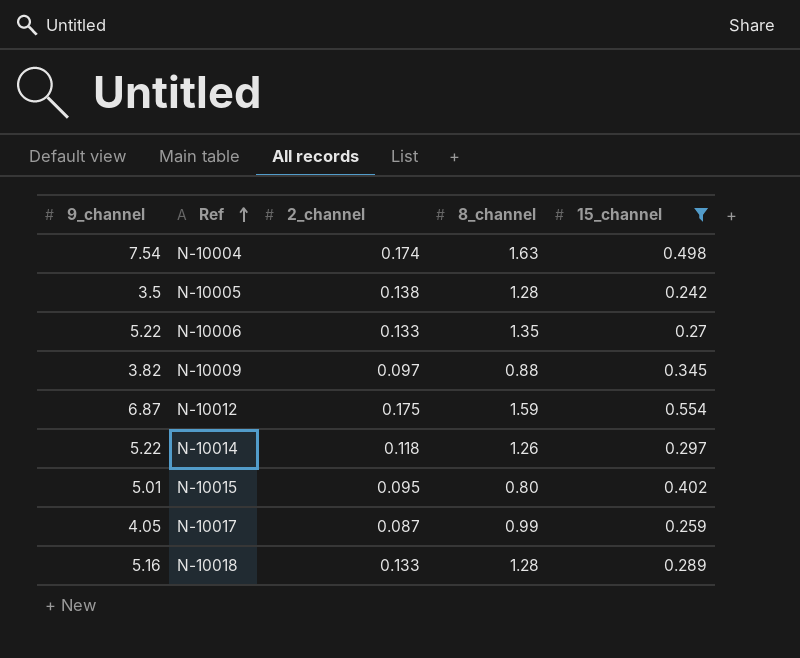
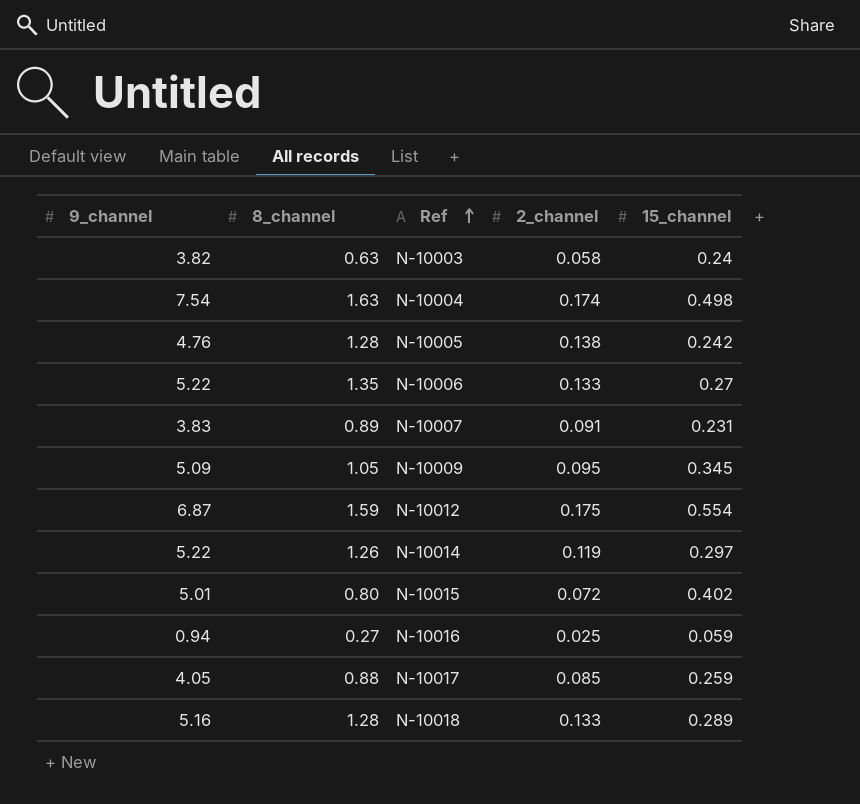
filter: 15_channel >= 0.242 -> none
column 8_channel | position: 4 -> 2
N-10005 | 9_channel: 3.5 -> 4.76
N-10009 | 9_channel: 3.82 -> 5.09
N-10009 | 8_channel: 0.88 -> 1.05
N-10009 | 2_channel: 0.097 -> 0.095
N-10014 | 2_channel: 0.118 -> 0.119
N-10015 | 2_channel: 0.095 -> 0.072
N-10017 | 8_channel: 0.99 -> 0.88
N-10017 | 2_channel: 0.087 -> 0.085

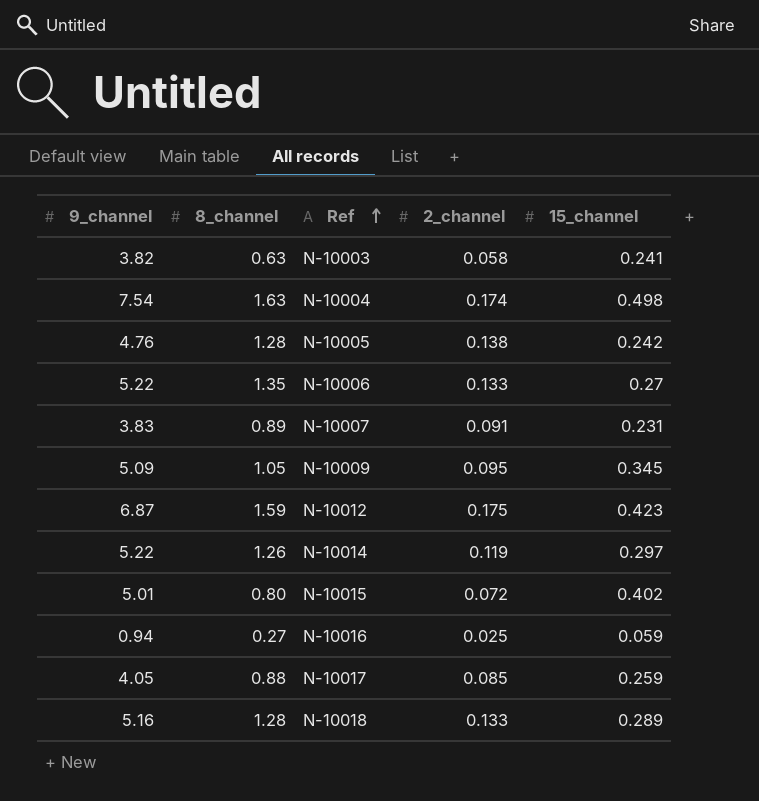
N-10003 | 15_channel: 0.24 -> 0.241
N-10012 | 15_channel: 0.554 -> 0.423

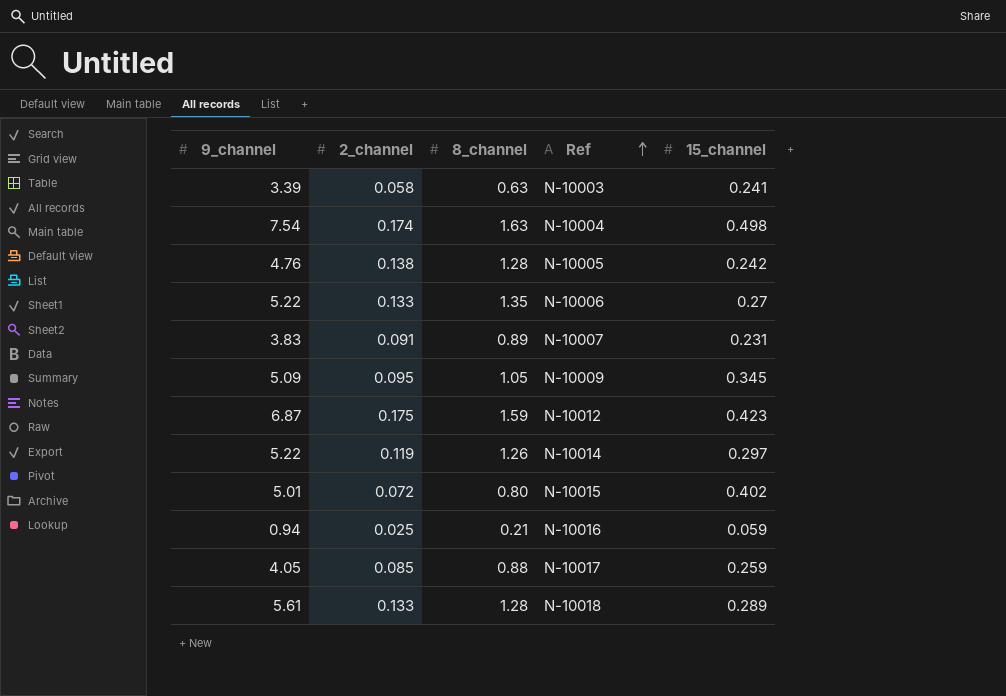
column 2_channel | position: 4 -> 2
N-10003 | 9_channel: 3.82 -> 3.39
N-10016 | 8_channel: 0.27 -> 0.21
N-10018 | 9_channel: 5.16 -> 5.61

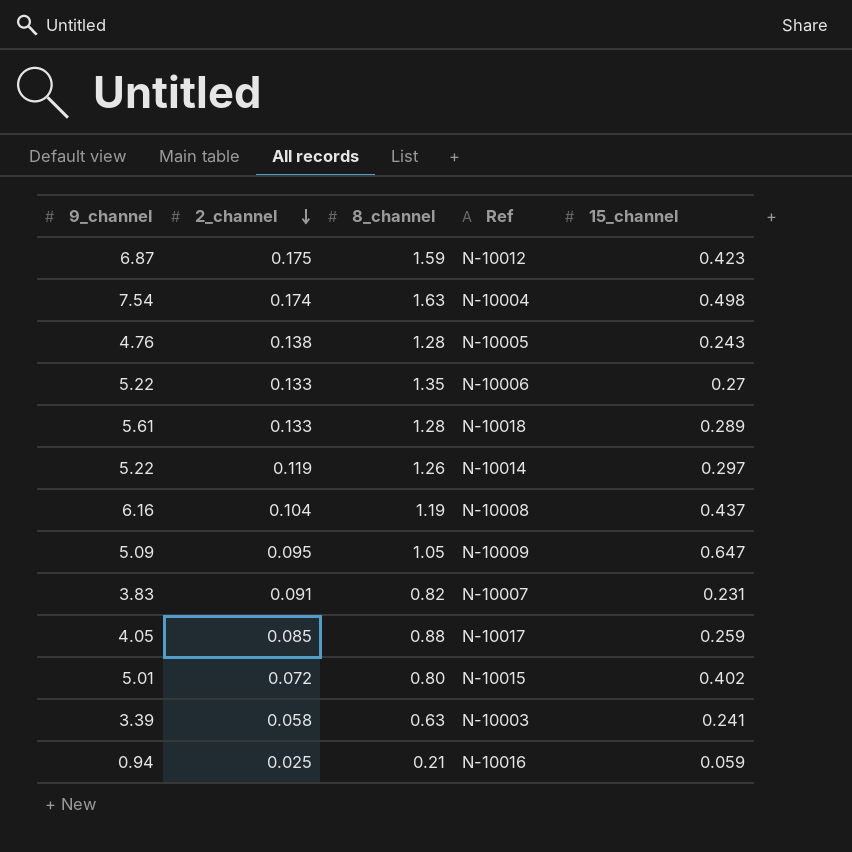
row order: Ref ascending -> 2_channel descending
N-10005 | 15_channel: 0.242 -> 0.243
row N-10008: none -> 6.16 | 0.104 | 1.19 | 0.437
N-10009 | 15_channel: 0.345 -> 0.647
N-10007 | 8_channel: 0.89 -> 0.82

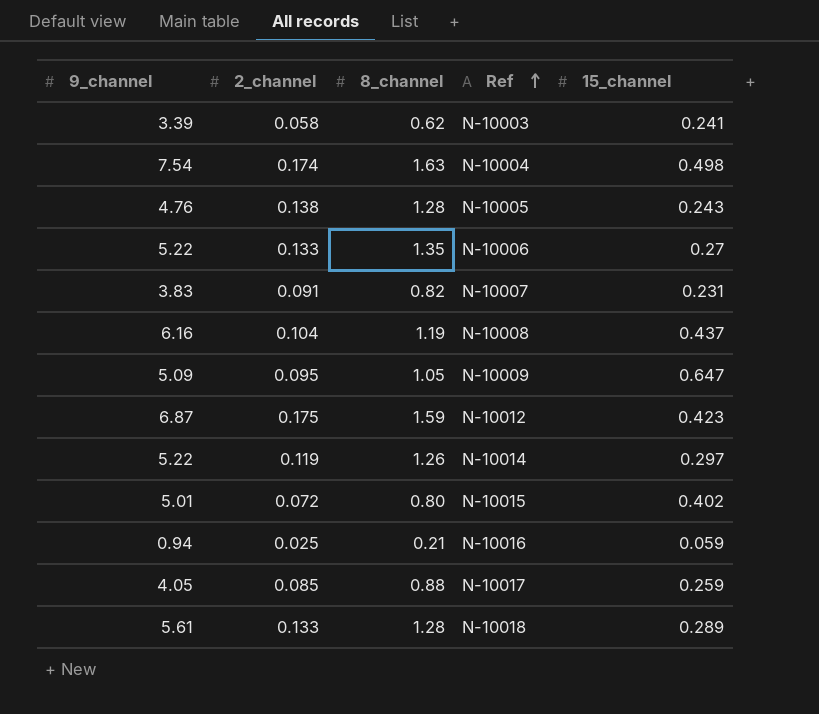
row order: 2_channel descending -> Ref ascending
N-10003 | 8_channel: 0.63 -> 0.62

